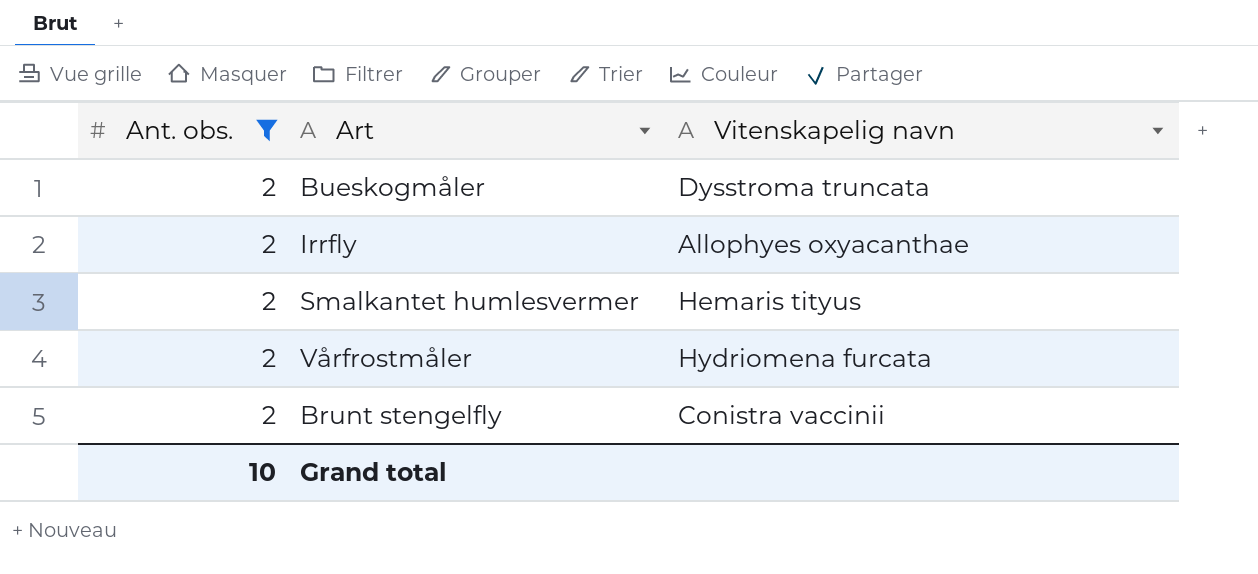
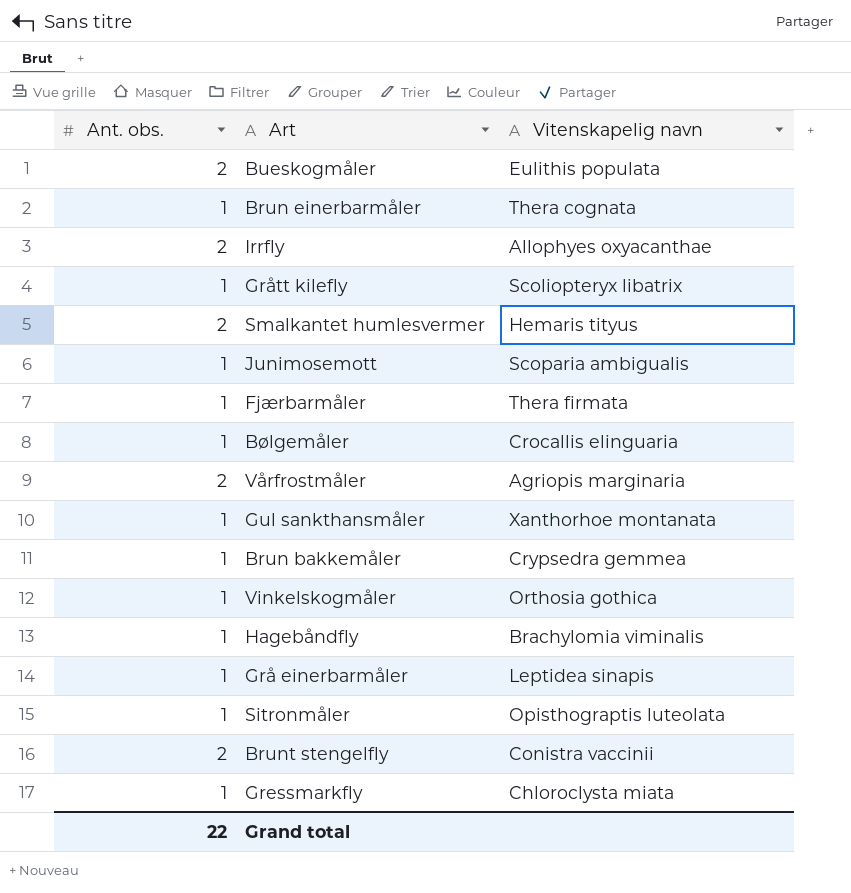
filter: Ant. obs. = 2 -> none
Bueskogmåler | Vitenskapelig navn: Dysstroma truncata -> Eulithis populata
Vårfrostmåler | Vitenskapelig navn: Hydriomena furcata -> Agriopis marginaria
Grand total | Ant. obs.: 10 -> 22

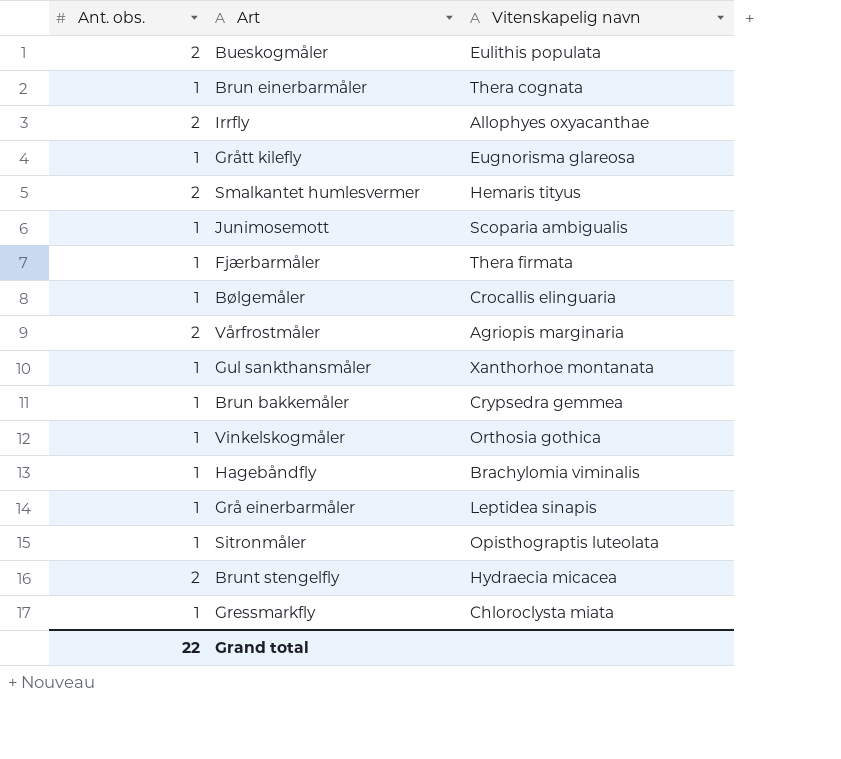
Grått kilefly | Vitenskapelig navn: Scoliopteryx libatrix -> Eugnorisma glareosa
Brunt stengelfly | Vitenskapelig navn: Conistra vaccinii -> Hydraecia micacea

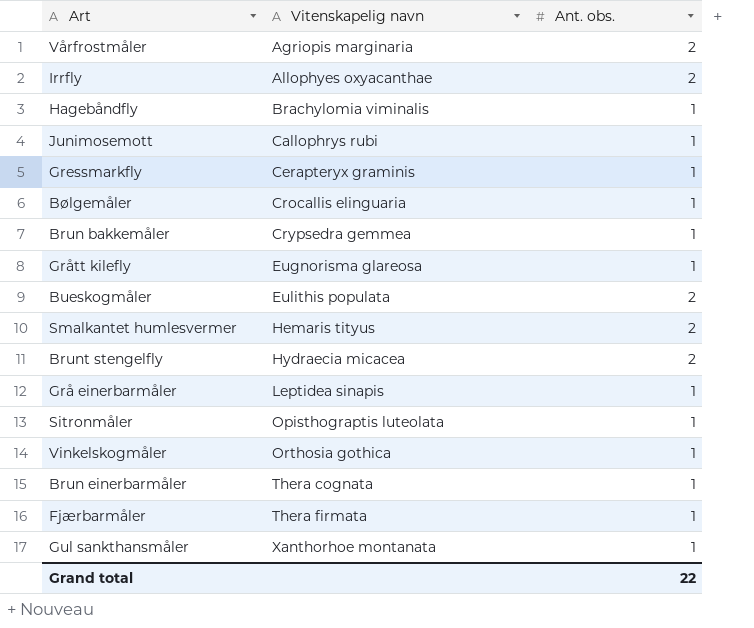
row order: none -> Vitenskapelig navn ascending
column Ant. obs. | position: 1 -> 3
Junimosemott | Vitenskapelig navn: Scoparia ambigualis -> Callophrys rubi
Gressmarkfly | Vitenskapelig navn: Chloroclysta miata -> Cerapteryx graminis

